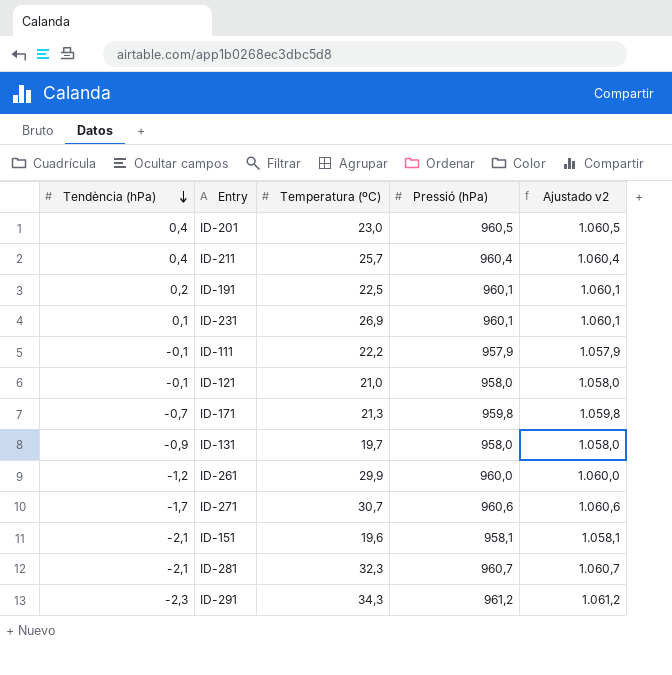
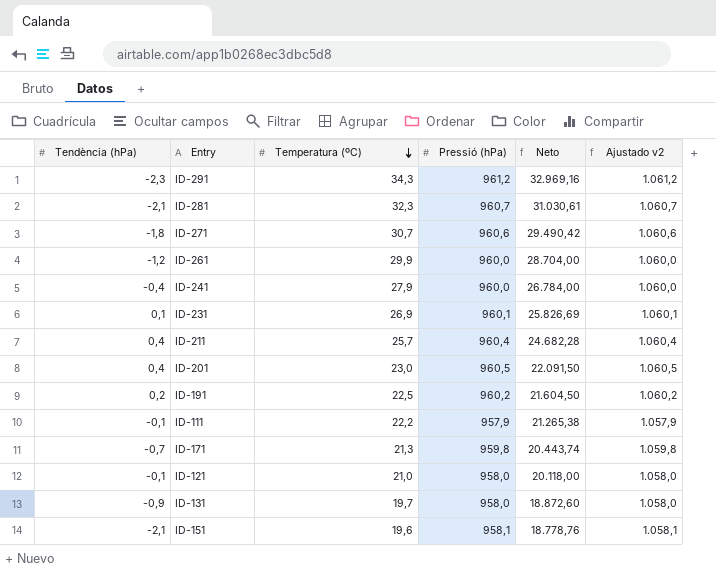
row order: Tendència (hPa) descending -> Temperatura (ºC) descending
column Neto | formula: none -> [Temperatura (ºC)] * [Pressió (hPa)]
ID-271 | Tendència (hPa): -1,7 -> -1,8
row ID-241: none -> -0,4 | 27,9 | 960,0 | 26.784,00 | 1.060,0
ID-191 | Pressió (hPa): 960,1 -> 960,2
ID-191 | Ajustado v2: 1.060,1 -> 1.060,2

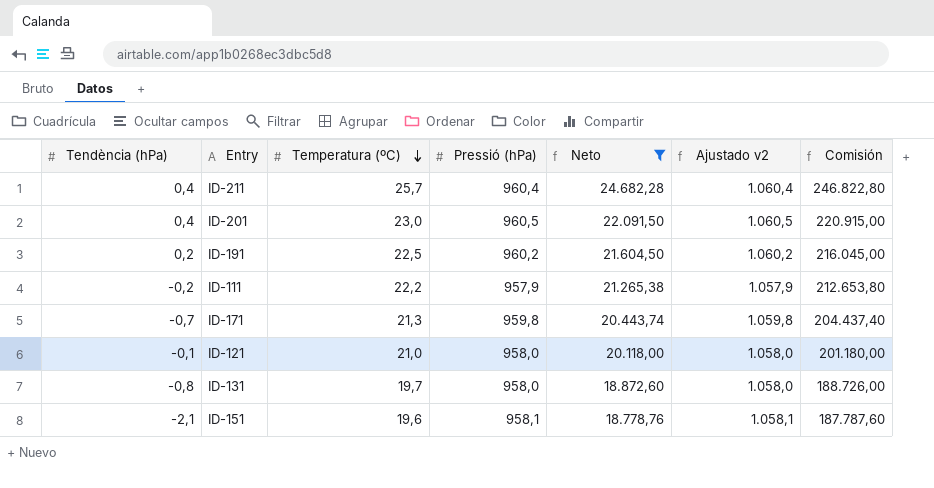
filter: none -> Neto <= 24.682,28
column Comisión | formula: none -> [Neto] * 10
ID-111 | Tendència (hPa): -0,1 -> -0,2
ID-131 | Tendència (hPa): -0,9 -> -0,8

